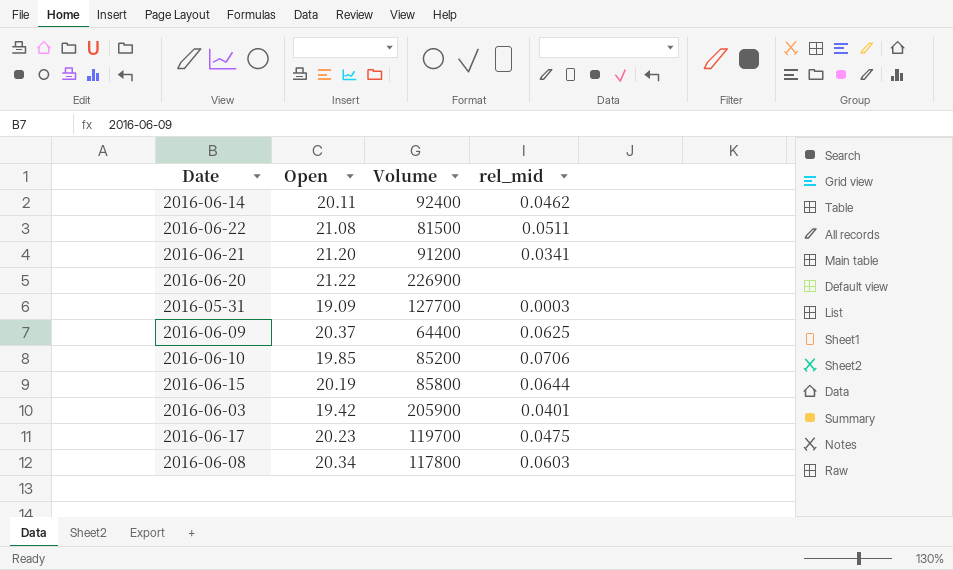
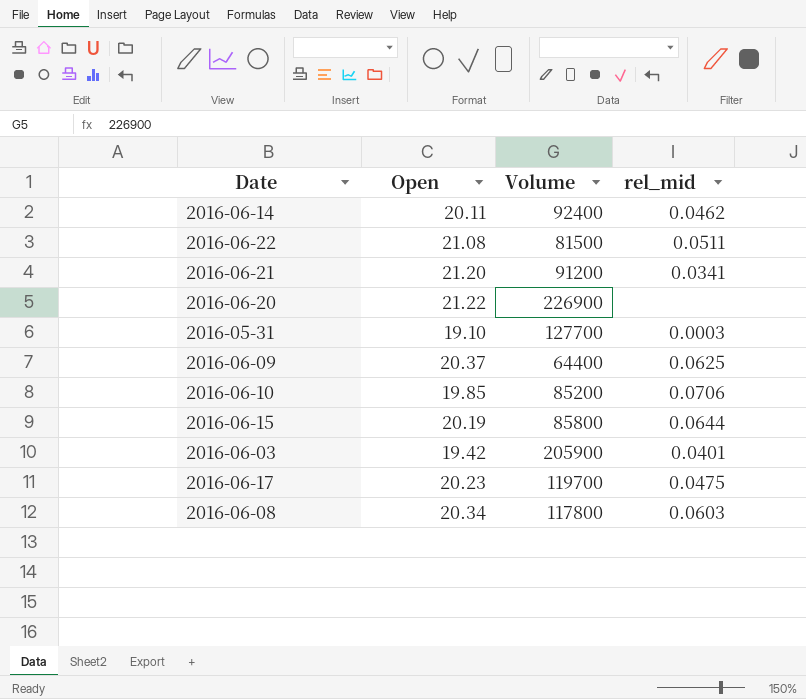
2016-05-31 | Open: 19.09 -> 19.10

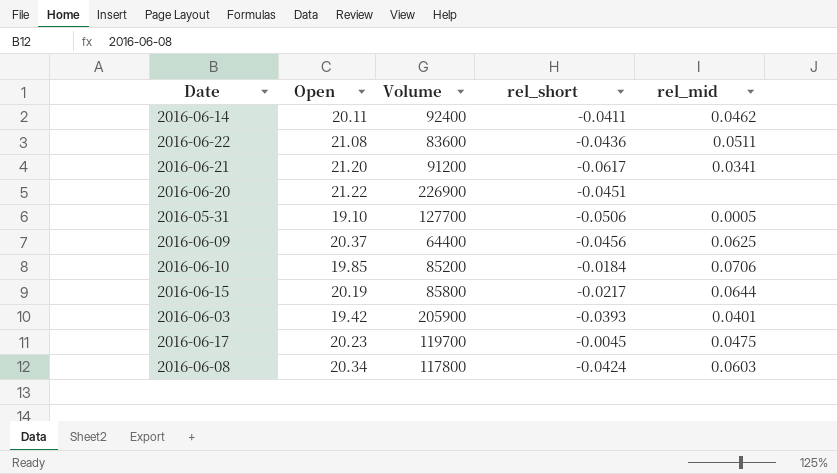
column rel_short | position: none -> 4
2016-06-22 | Volume: 81500 -> 83600
2016-05-31 | rel_mid: 0.0003 -> 0.0005

